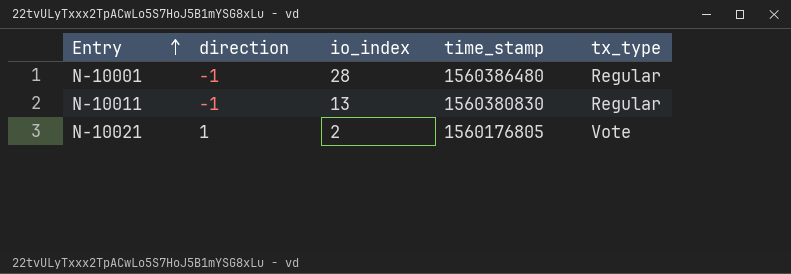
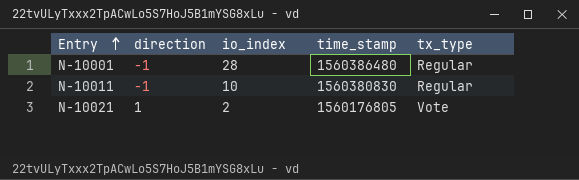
N-10011 | io_index: 13 -> 10

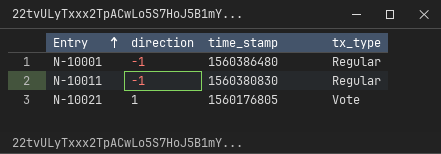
column io_index | position: 3 -> none

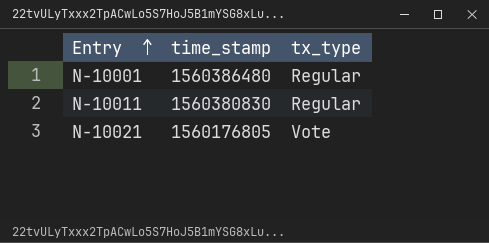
column direction | position: 2 -> none

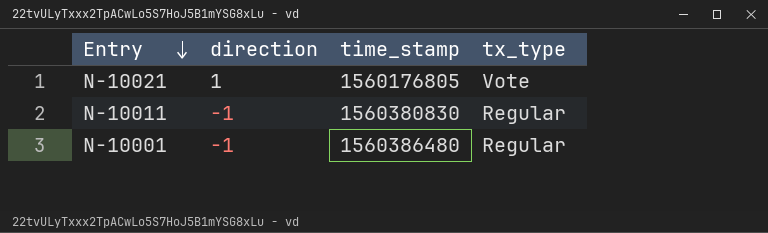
row order: Entry ascending -> Entry descending
column direction | position: none -> 2

